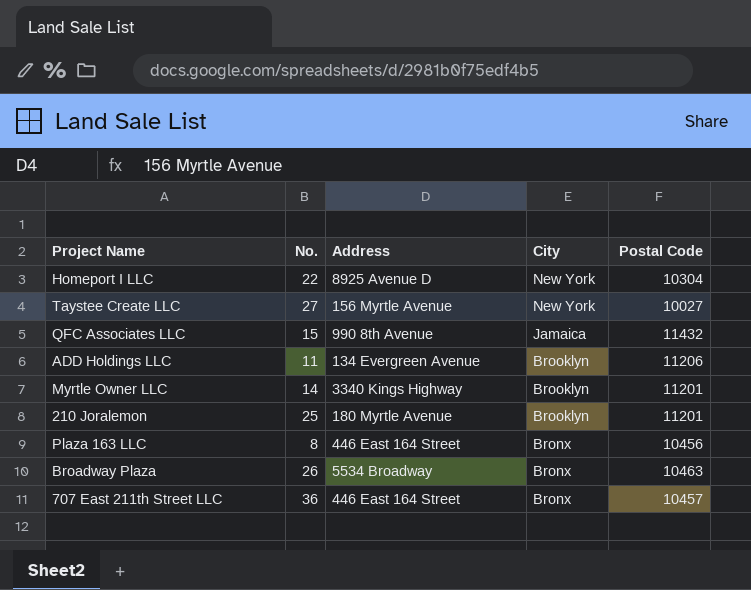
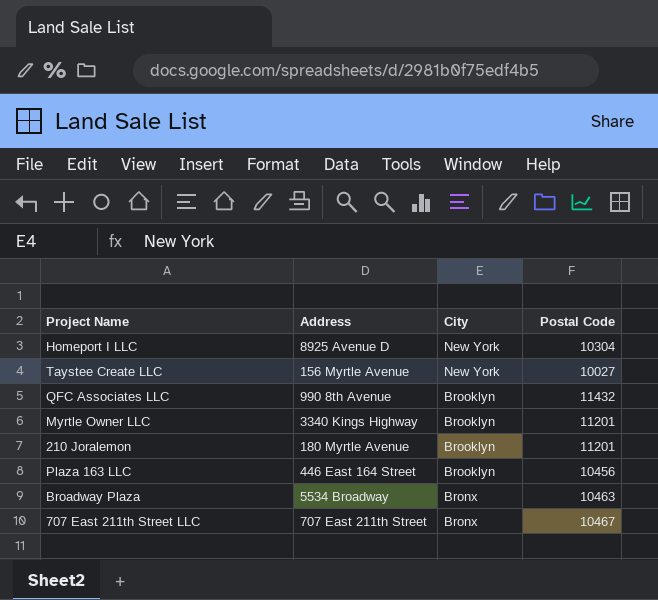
column No. | position: 2 -> none
row ADD Holdings LLC: 11 | 134 Evergreen Avenue | Brooklyn | 11206 -> none
QFC Associates LLC | City: Jamaica -> Brooklyn
Plaza 163 LLC | City: Bronx -> Brooklyn
707 East 211th Street LLC | Address: 446 East 164 Street -> 707 East 211th Street
707 East 211th Street LLC | Postal Code: 10457 -> 10467

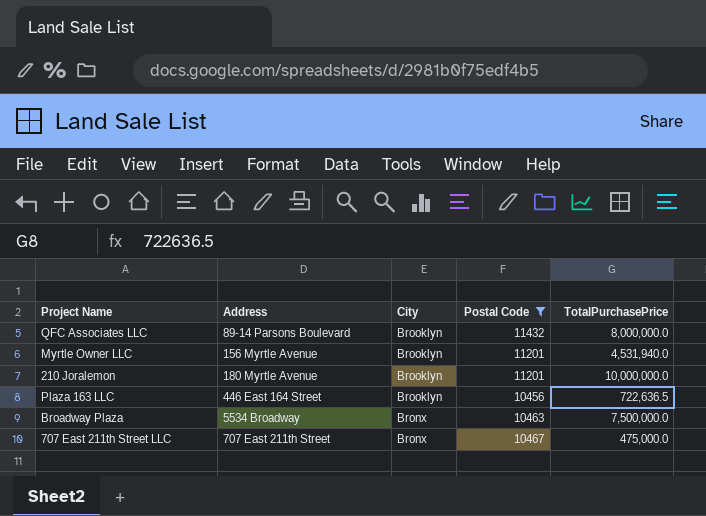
filter: none -> Postal Code >= 10456
column TotalPurchasePrice | position: none -> 5
QFC Associates LLC | Address: 990 8th Avenue -> 89-14 Parsons Boulevard
Myrtle Owner LLC | Address: 3340 Kings Highway -> 156 Myrtle Avenue

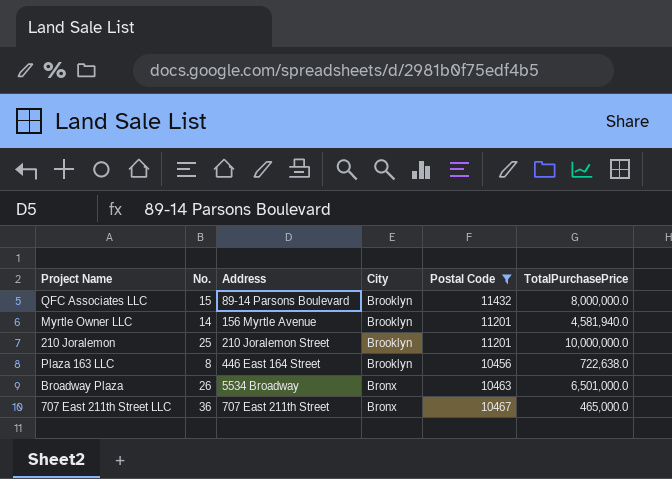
column No. | position: none -> 2
Myrtle Owner LLC | TotalPurchasePrice: 4,531,940.0 -> 4,581,940.0
210 Joralemon | Address: 180 Myrtle Avenue -> 210 Joralemon Street
Plaza 163 LLC | TotalPurchasePrice: 722,636.5 -> 722,638.0
Broadway Plaza | TotalPurchasePrice: 7,500,000.0 -> 6,501,000.0
707 East 211th Street LLC | TotalPurchasePrice: 475,000.0 -> 465,000.0

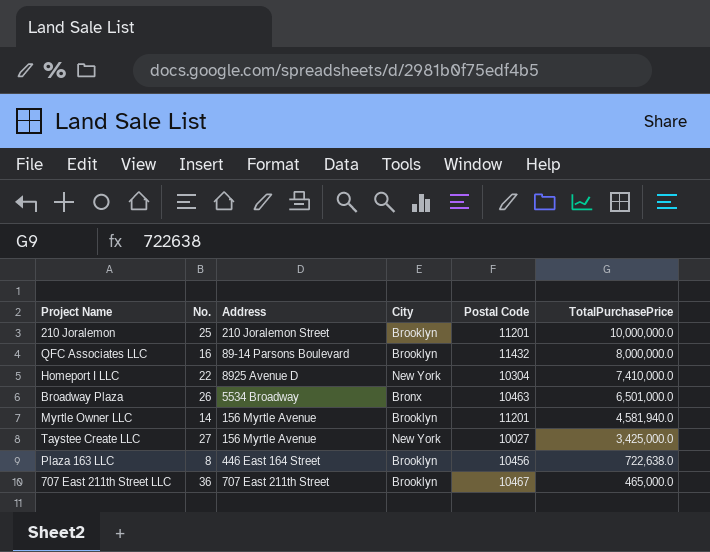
filter: Postal Code >= 10456 -> none
row order: City descending -> TotalPurchasePrice descending
QFC Associates LLC | No.: 15 -> 16
707 East 211th Street LLC | City: Bronx -> Brooklyn

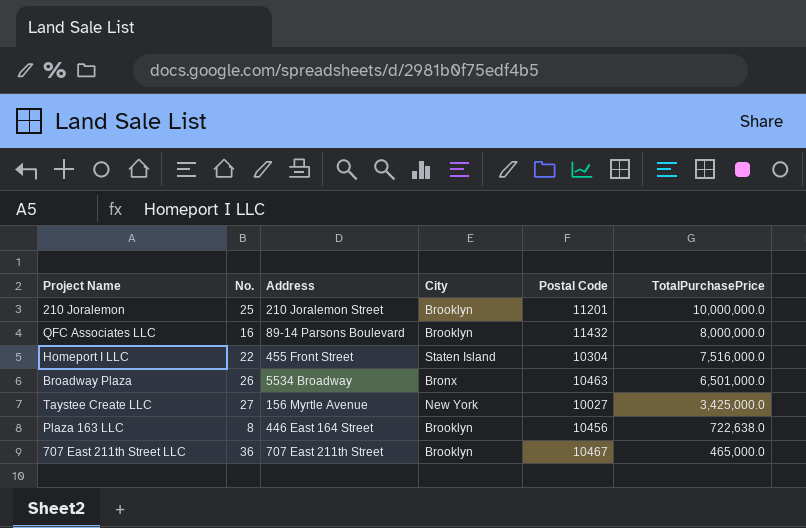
row Myrtle Owner LLC: 14 | 156 Myrtle Avenue | Brooklyn | 11201 | 4,581,940.0 -> none
Homeport I LLC | Address: 8925 Avenue D -> 455 Front Street
Homeport I LLC | City: New York -> Staten Island
Homeport I LLC | TotalPurchasePrice: 7,410,000.0 -> 7,516,000.0

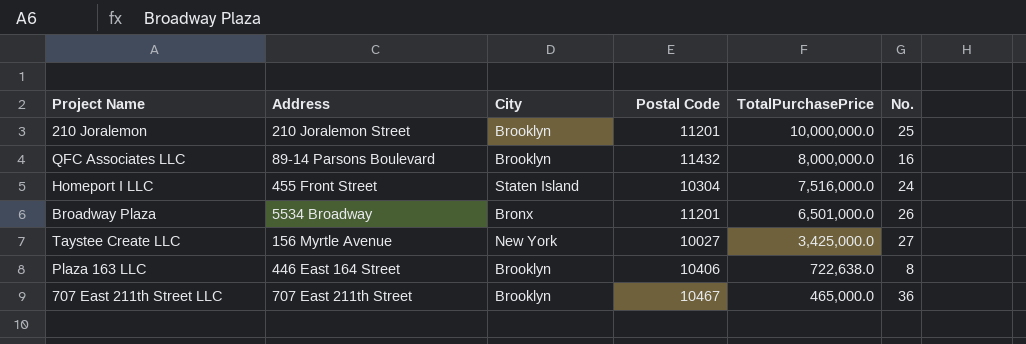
column No. | position: 2 -> 6
Homeport I LLC | No.: 22 -> 24
Broadway Plaza | Postal Code: 10463 -> 11201
Plaza 163 LLC | Postal Code: 10456 -> 10406

